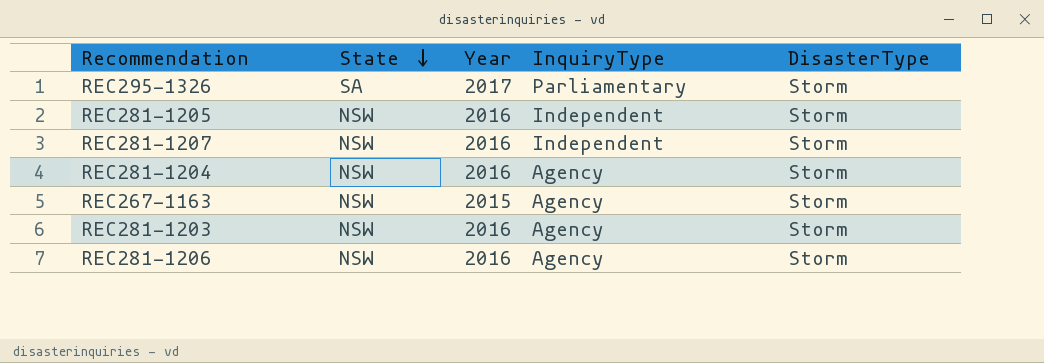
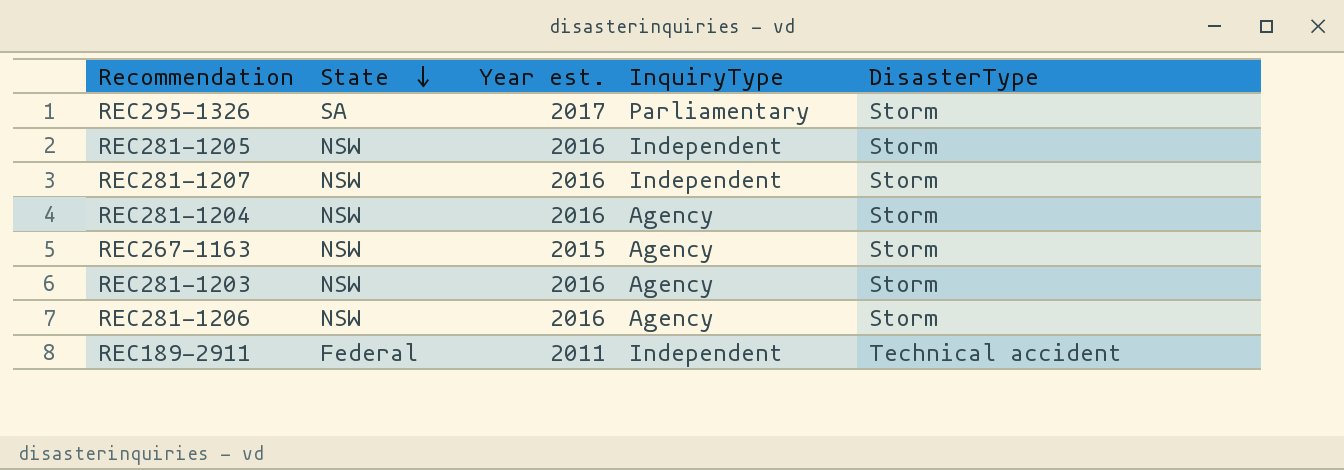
column name: Year -> Year est.
row REC189-2911: none -> Federal | 2011 | Independent | Technical accident

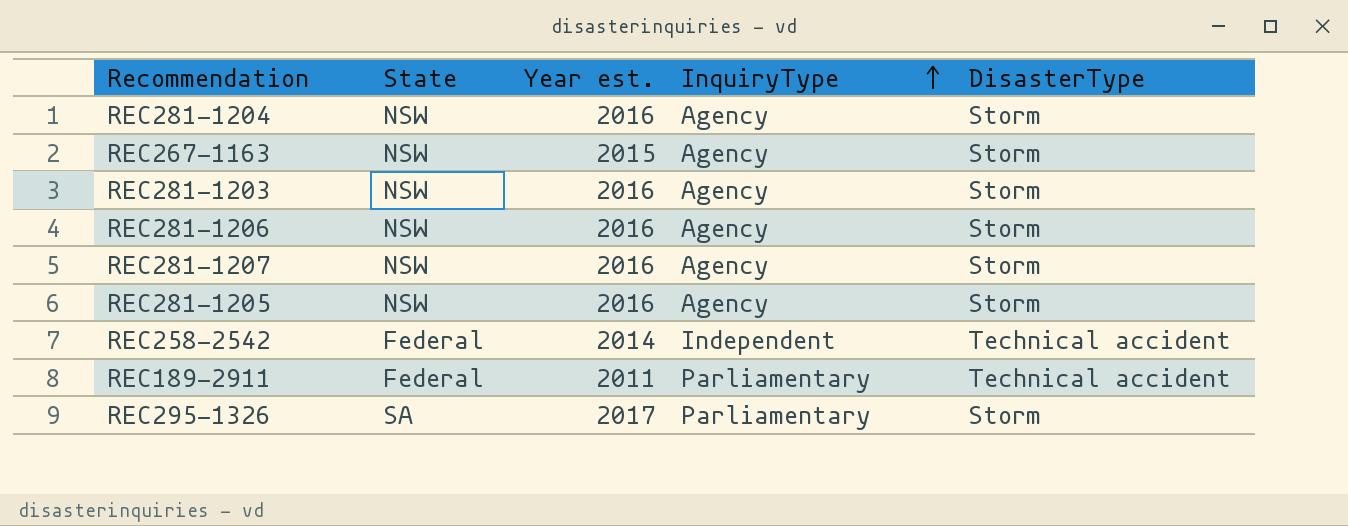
row order: State descending -> InquiryType ascending
REC281-1207 | InquiryType: Independent -> Agency
REC281-1205 | InquiryType: Independent -> Agency
row REC258-2542: none -> Federal | 2014 | Independent | Technical accident
REC189-2911 | InquiryType: Independent -> Parliamentary

